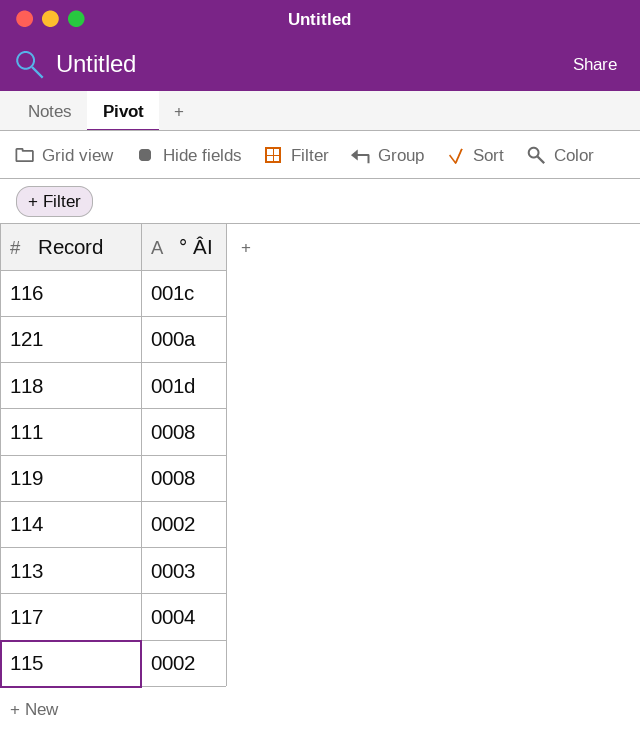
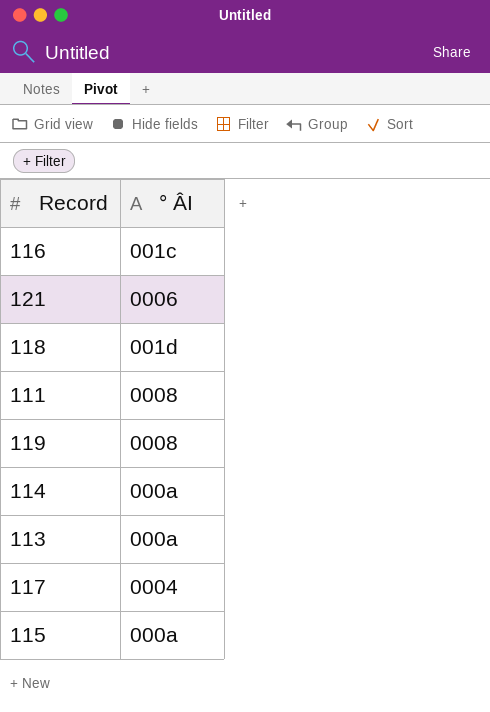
121 | ° ÂI: 000a -> 0006
114 | ° ÂI: 0002 -> 000a
113 | ° ÂI: 0003 -> 000a
115 | ° ÂI: 0002 -> 000a

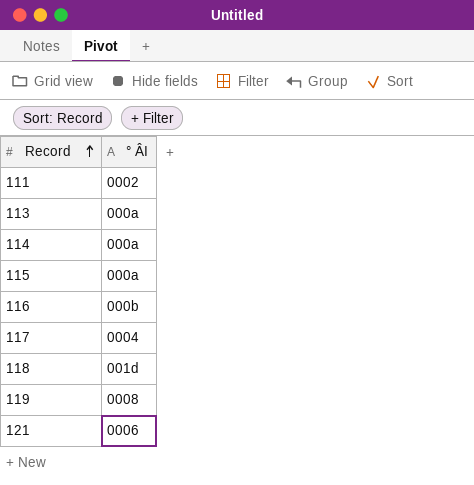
row order: none -> Record ascending
111 | ° ÂI: 0008 -> 0002
116 | ° ÂI: 001c -> 000b

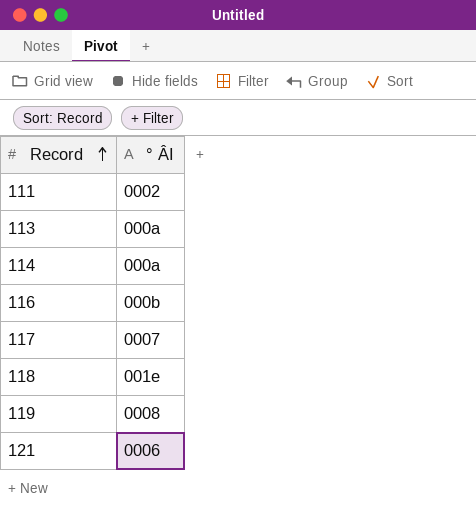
row 115: 000a -> none
117 | ° ÂI: 0004 -> 0007
118 | ° ÂI: 001d -> 001e

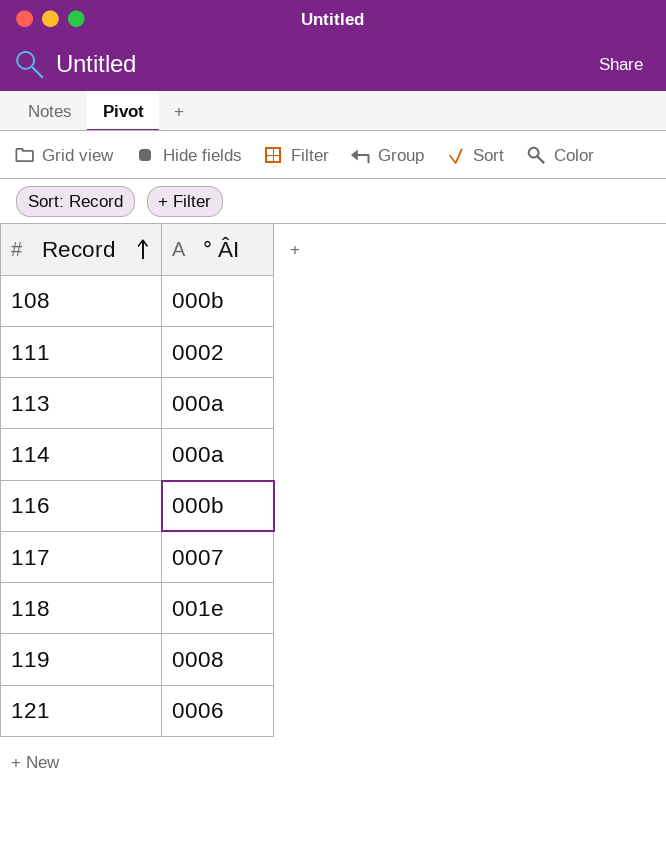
row 108: none -> 000b

